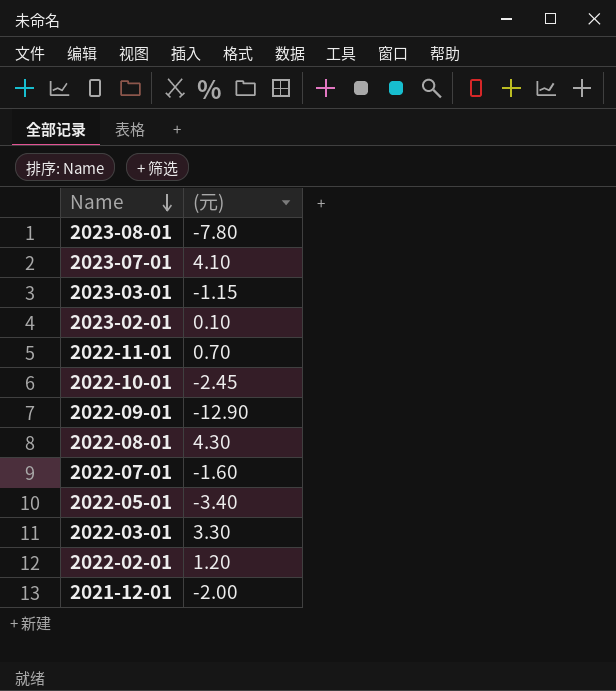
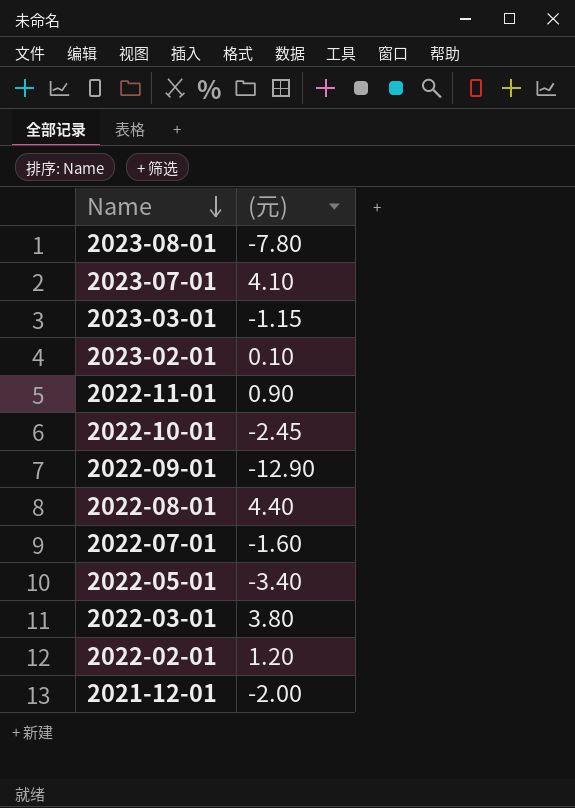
2022-11-01 | (元): 0.70 -> 0.90
2022-08-01 | (元): 4.30 -> 4.40
2022-03-01 | (元): 3.30 -> 3.80

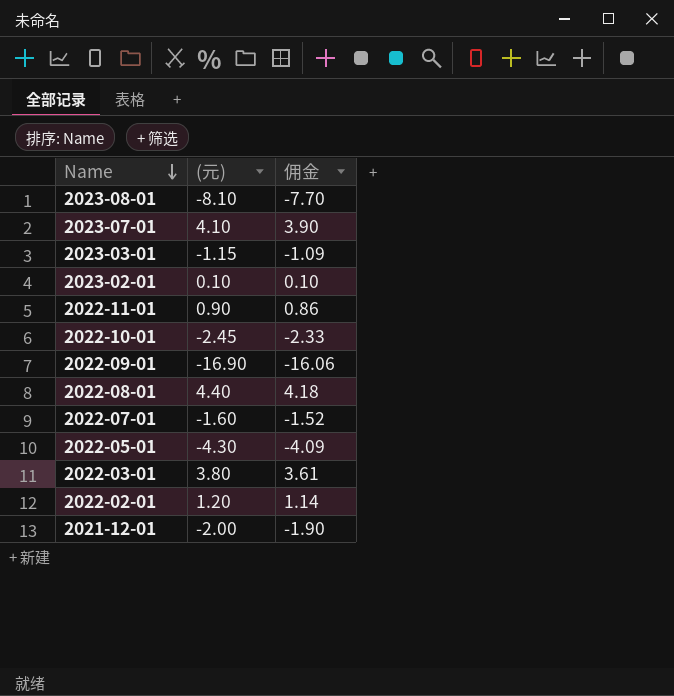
column 佣金 | formula: none -> [(元)] * 0.95
2023-08-01 | (元): -7.80 -> -8.10
2022-09-01 | (元): -12.90 -> -16.90
2022-05-01 | (元): -3.40 -> -4.30

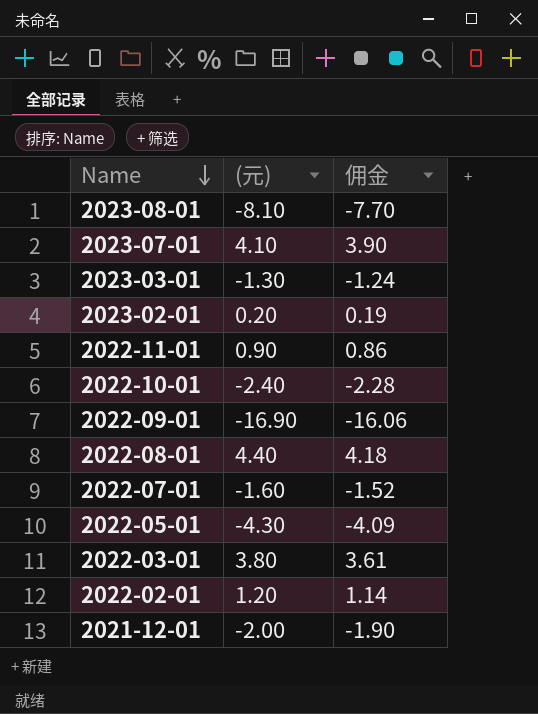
2023-03-01 | (元): -1.15 -> -1.30
2023-03-01 | 佣金: -1.09 -> -1.24
2023-02-01 | (元): 0.10 -> 0.20
2023-02-01 | 佣金: 0.10 -> 0.19
2022-10-01 | (元): -2.45 -> -2.40
2022-10-01 | 佣金: -2.33 -> -2.28

